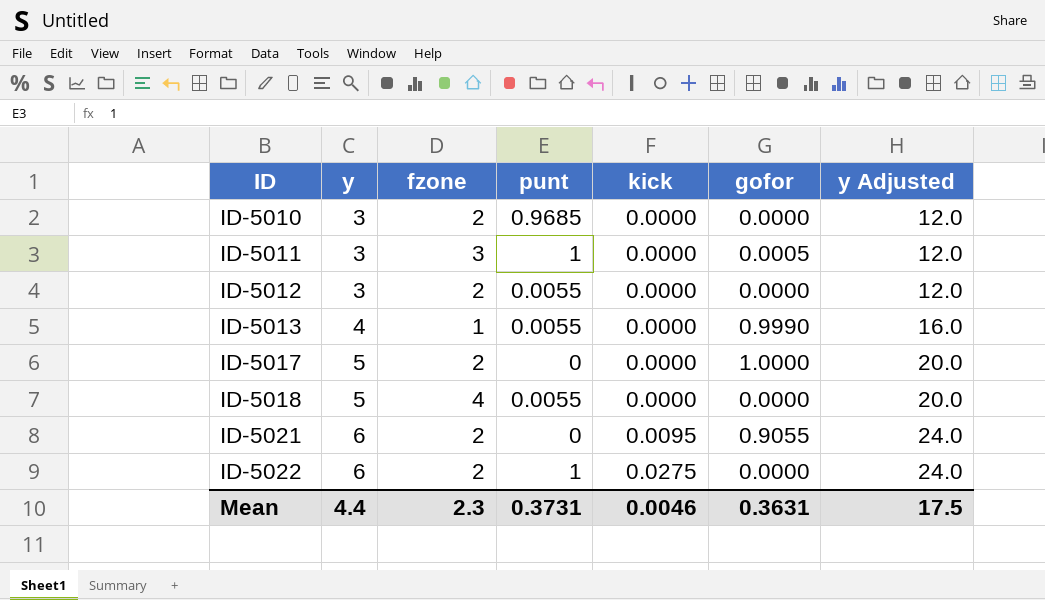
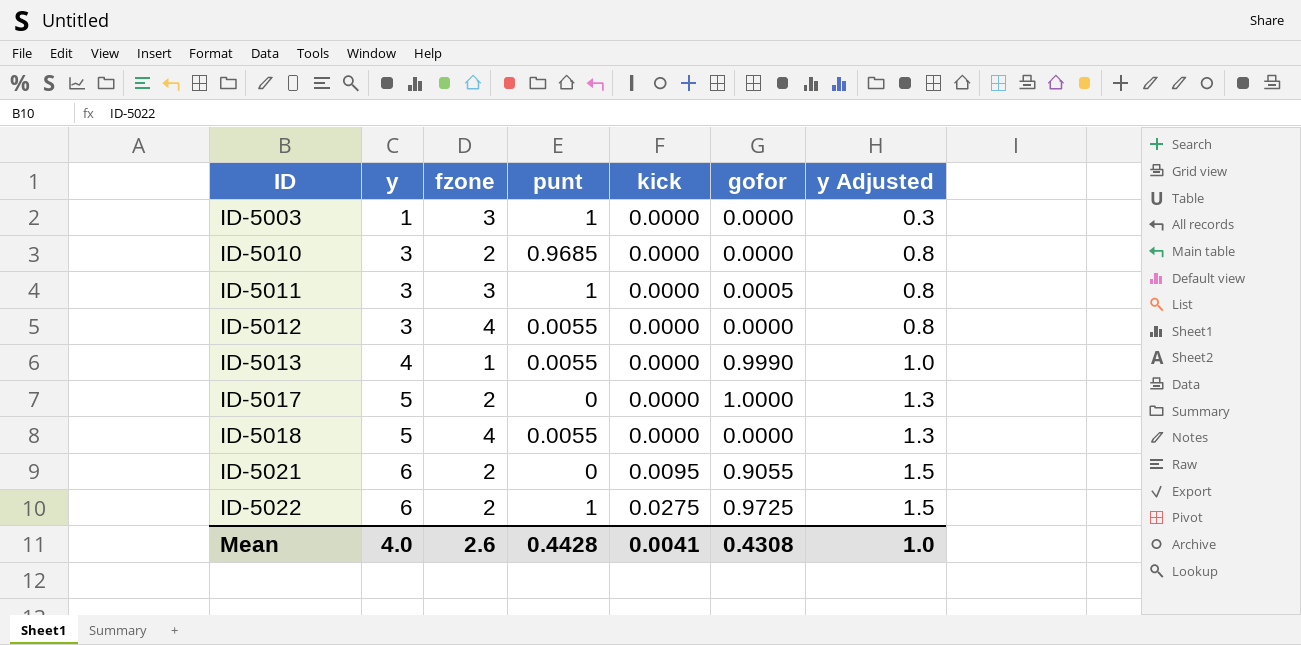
column y Adjusted | formula: [y] * 4 -> [y] * 0.25
row ID-5003: none -> 1 | 3 | 1 | 0.0000 | 0.0000 | 0.3
ID-5012 | fzone: 2 -> 4
ID-5022 | gofor: 0.0000 -> 0.9725
Mean | y: 4.4 -> 4.0
Mean | fzone: 2.3 -> 2.6
Mean | punt: 0.3731 -> 0.4428
Mean | kick: 0.0046 -> 0.0041
Mean | gofor: 0.3631 -> 0.4308
Mean | y Adjusted: 17.5 -> 1.0

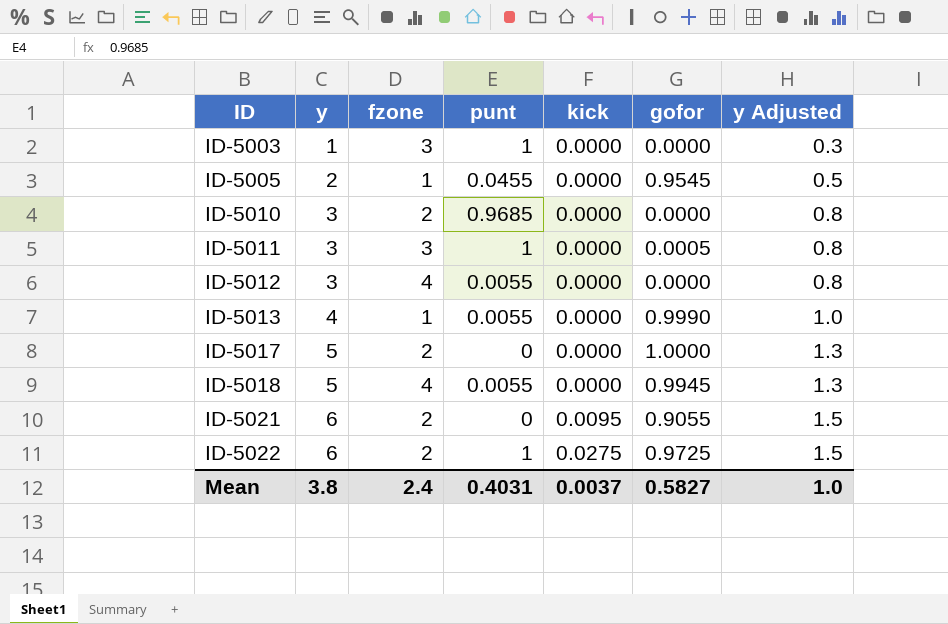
row ID-5005: none -> 2 | 1 | 0.0455 | 0.0000 | 0.9545 | 0.5
ID-5018 | gofor: 0.0000 -> 0.9945
Mean | y: 4.0 -> 3.8
Mean | fzone: 2.6 -> 2.4
Mean | punt: 0.4428 -> 0.4031
Mean | kick: 0.0041 -> 0.0037
Mean | gofor: 0.4308 -> 0.5827

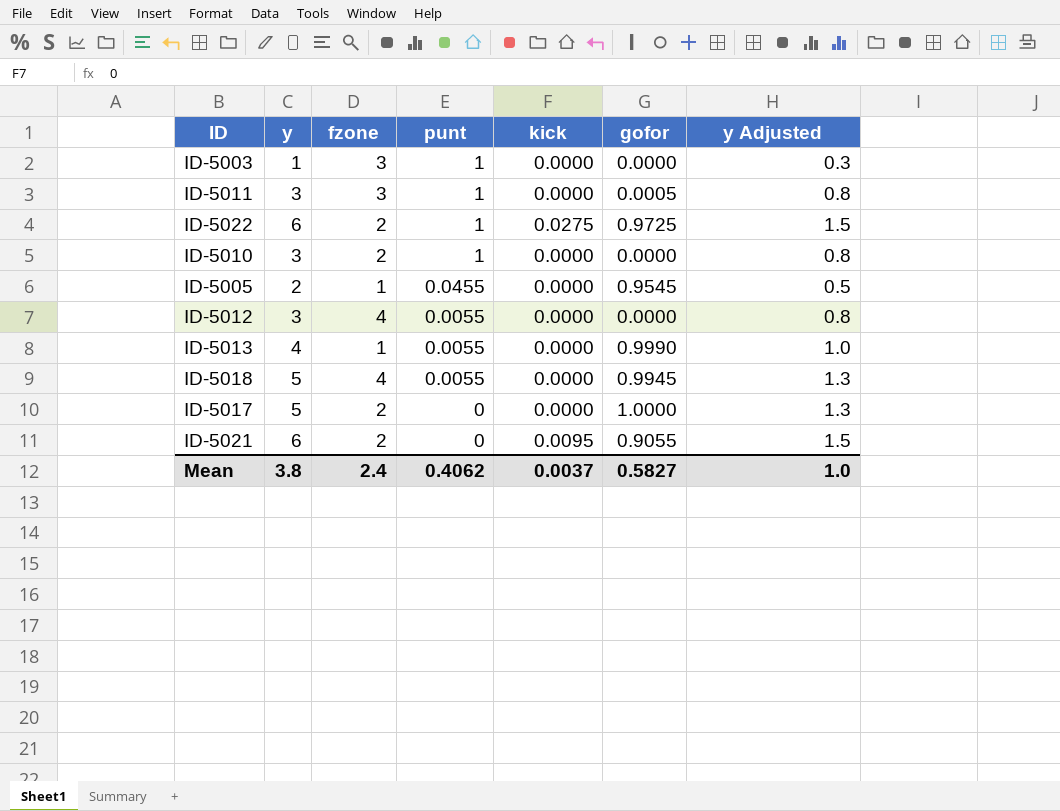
row order: ID ascending -> punt descending
ID-5010 | punt: 0.9685 -> 1
Mean | punt: 0.4031 -> 0.4062

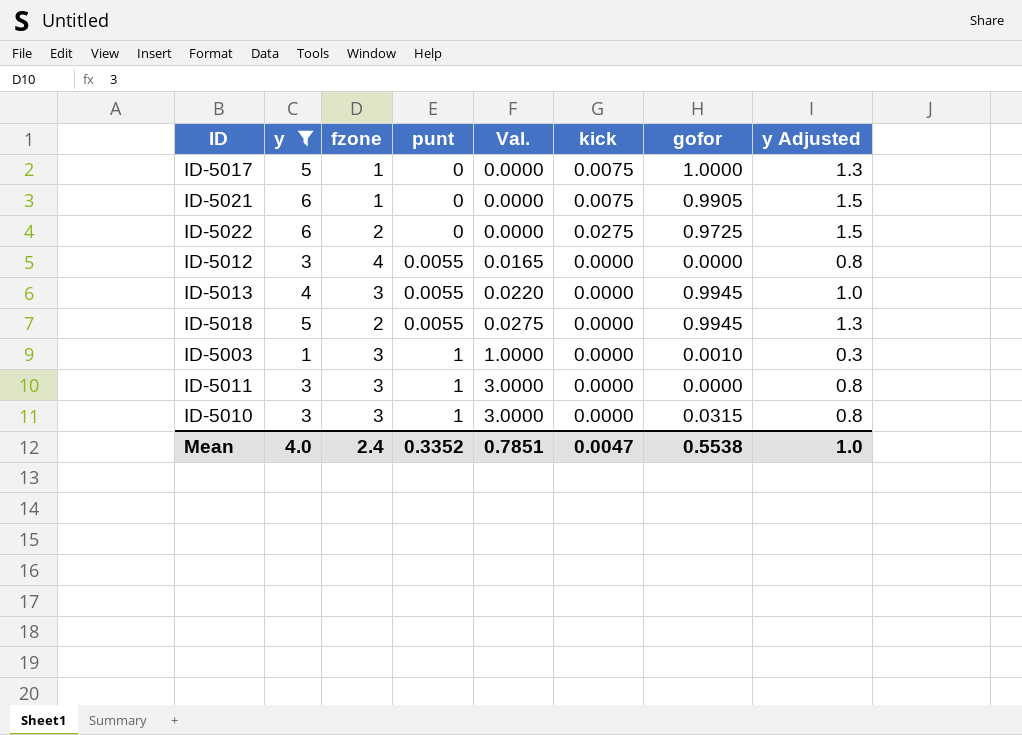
filter: none -> y != 2
row order: punt descending -> punt ascending
column Val. | formula: none -> [y] * [punt]
ID-5017 | fzone: 2 -> 1
ID-5017 | kick: 0.0000 -> 0.0075
ID-5021 | fzone: 2 -> 1
ID-5021 | kick: 0.0095 -> 0.0075
ID-5021 | gofor: 0.9055 -> 0.9905
ID-5022 | punt: 1 -> 0
ID-5013 | fzone: 1 -> 3
ID-5013 | gofor: 0.9990 -> 0.9945
ID-5018 | fzone: 4 -> 2
ID-5003 | gofor: 0.0000 -> 0.0010
ID-5011 | gofor: 0.0005 -> 0.0000
ID-5010 | fzone: 2 -> 3
ID-5010 | gofor: 0.0000 -> 0.0315
Mean | y: 3.8 -> 4.0
Mean | punt: 0.4062 -> 0.3352
Mean | kick: 0.0037 -> 0.0047
Mean | gofor: 0.5827 -> 0.5538

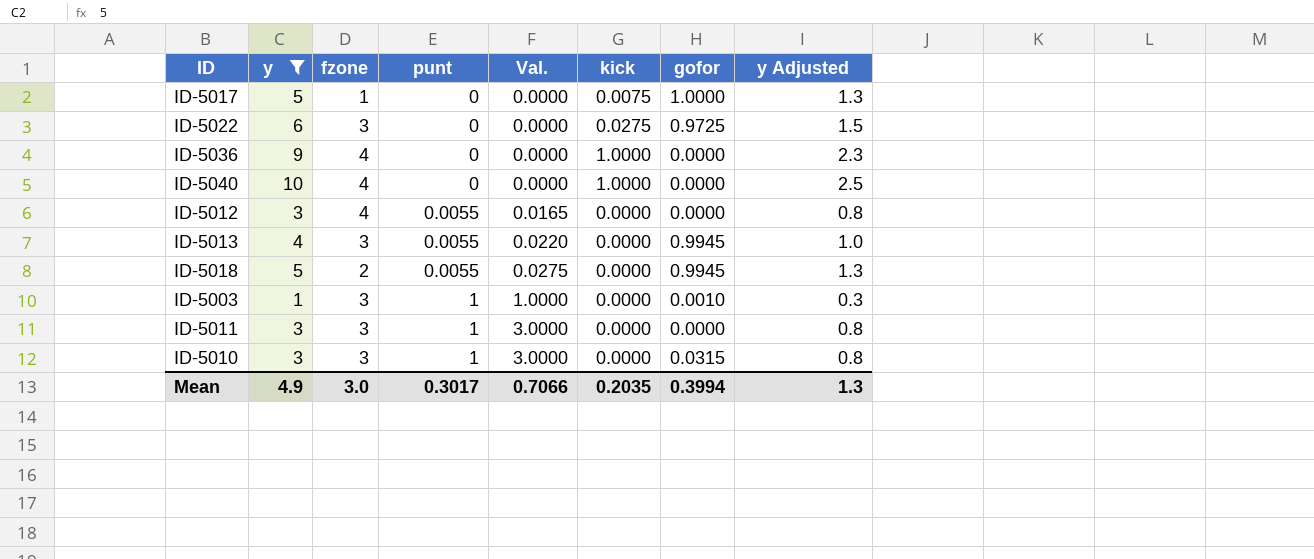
row ID-5021: 6 | 1 | 0 | 0.0000 | 0.0075 | 0.9905 | 1.5 -> none
ID-5022 | fzone: 2 -> 3
row ID-5036: none -> 9 | 4 | 0 | 0.0000 | 1.0000 | 0.0000 | 2.3
row ID-5040: none -> 10 | 4 | 0 | 0.0000 | 1.0000 | 0.0000 | 2.5
Mean | y: 4.0 -> 4.9
Mean | fzone: 2.4 -> 3.0
Mean | punt: 0.3352 -> 0.3017
Mean | Val.: 0.7851 -> 0.7066
Mean | kick: 0.0047 -> 0.2035
Mean | gofor: 0.5538 -> 0.3994
Mean | y Adjusted: 1.0 -> 1.3

